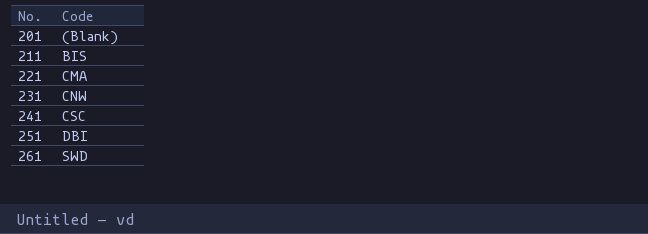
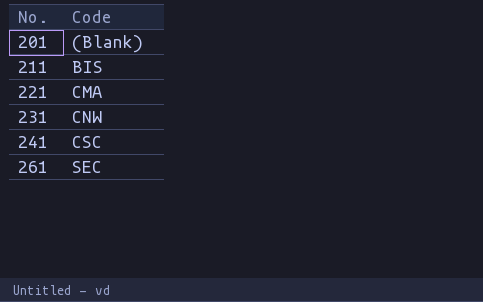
row 251: DBI -> none
261 | Code: SWD -> SEC

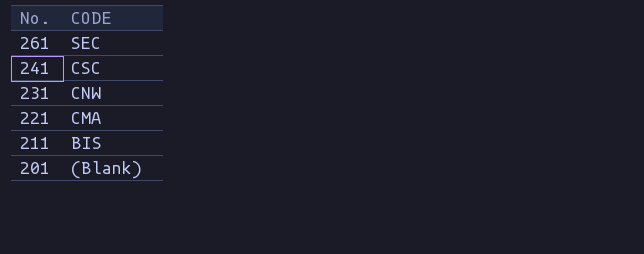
row order: No. ascending -> No. descending
column name: Code -> CODE

